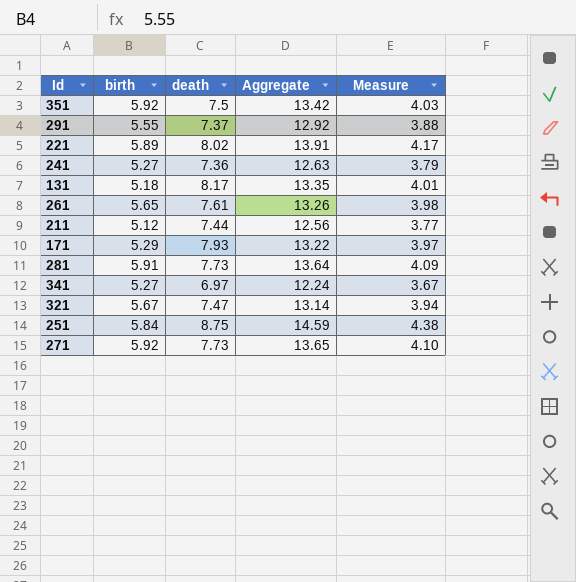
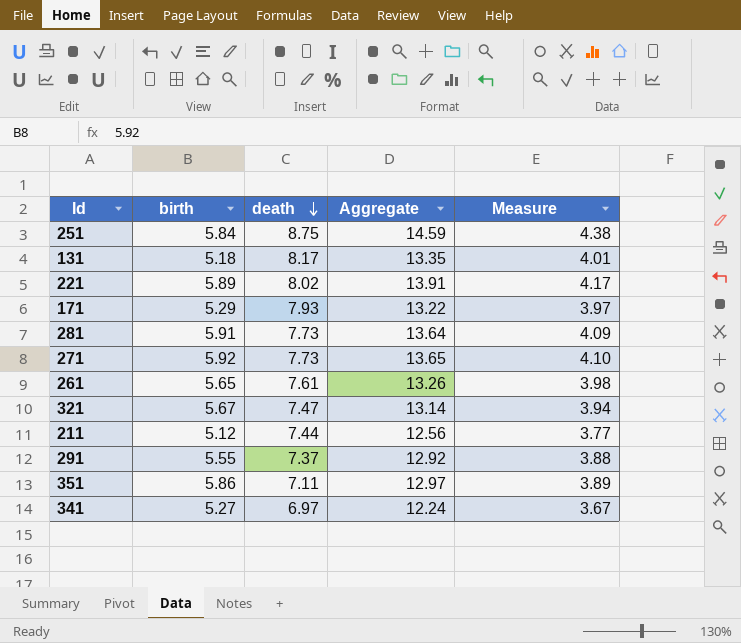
row order: none -> death descending
row 241: 5.27 | 7.36 | 12.63 | 3.79 -> none
351 | birth: 5.92 -> 5.86
351 | death: 7.5 -> 7.11
351 | Aggregate: 13.42 -> 12.97
351 | Measure: 4.03 -> 3.89

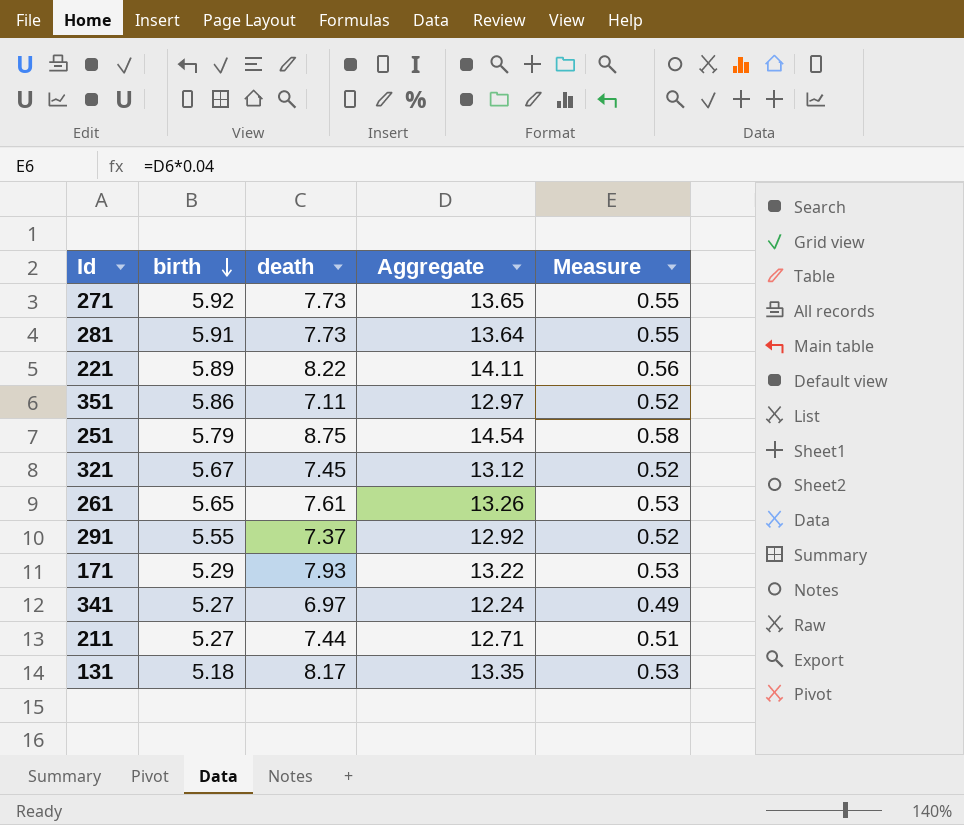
row order: death descending -> birth descending
column Measure | formula: [Aggregate] * 0.3 -> [Aggregate] * 0.04
221 | death: 8.02 -> 8.22
221 | Aggregate: 13.91 -> 14.11
251 | birth: 5.84 -> 5.79
251 | Aggregate: 14.59 -> 14.54
321 | death: 7.47 -> 7.45
321 | Aggregate: 13.14 -> 13.12
211 | birth: 5.12 -> 5.27
211 | Aggregate: 12.56 -> 12.71

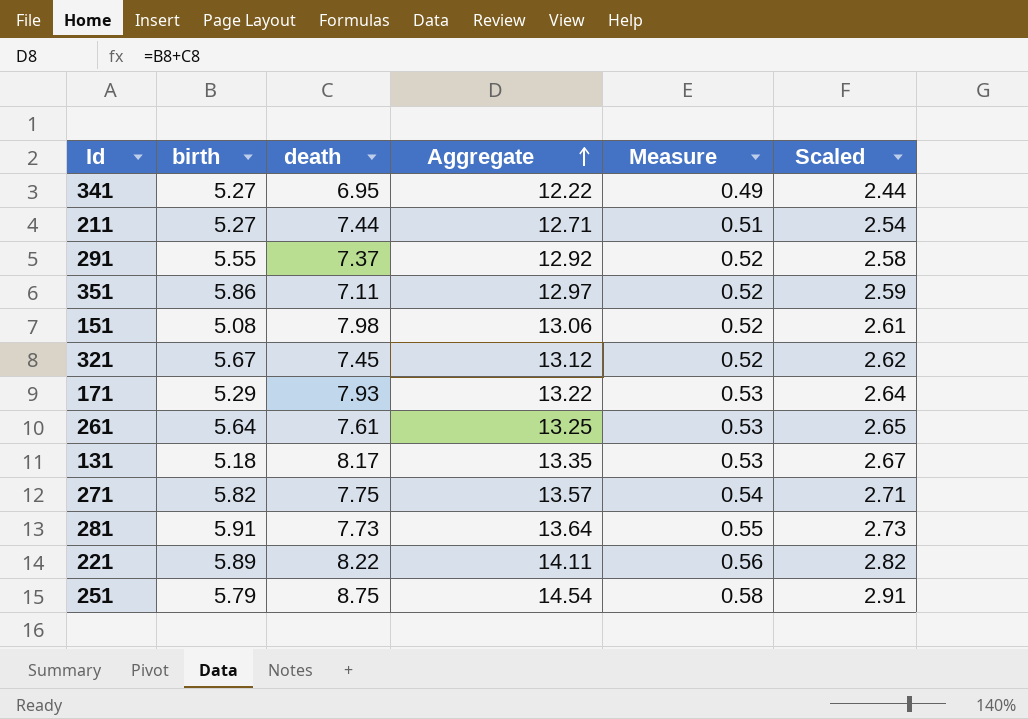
row order: birth descending -> Aggregate ascending
column Scaled | formula: none -> [Aggregate] * 0.2
341 | death: 6.97 -> 6.95
341 | Aggregate: 12.24 -> 12.22
row 151: none -> 5.08 | 7.98 | 13.06 | 0.52 | 2.61
261 | birth: 5.65 -> 5.64
261 | Aggregate: 13.26 -> 13.25
271 | birth: 5.92 -> 5.82
271 | death: 7.73 -> 7.75
271 | Aggregate: 13.65 -> 13.57
271 | Measure: 0.55 -> 0.54

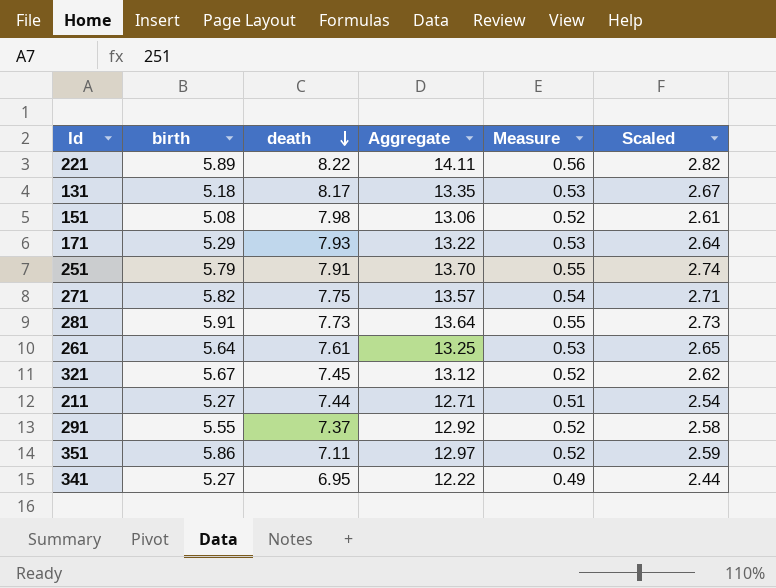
row order: Aggregate ascending -> death descending
251 | death: 8.75 -> 7.91
251 | Aggregate: 14.54 -> 13.70
251 | Measure: 0.58 -> 0.55
251 | Scaled: 2.91 -> 2.74

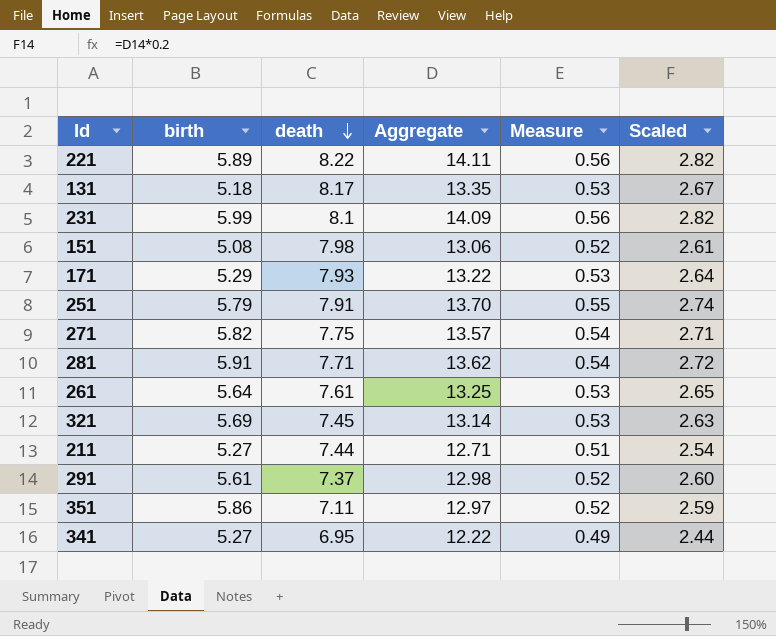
row 231: none -> 5.99 | 8.1 | 14.09 | 0.56 | 2.82
281 | death: 7.73 -> 7.71
281 | Aggregate: 13.64 -> 13.62
281 | Measure: 0.55 -> 0.54
281 | Scaled: 2.73 -> 2.72
321 | birth: 5.67 -> 5.69
321 | Aggregate: 13.12 -> 13.14
321 | Measure: 0.52 -> 0.53
321 | Scaled: 2.62 -> 2.63
291 | birth: 5.55 -> 5.61
291 | Aggregate: 12.92 -> 12.98
291 | Scaled: 2.58 -> 2.60

